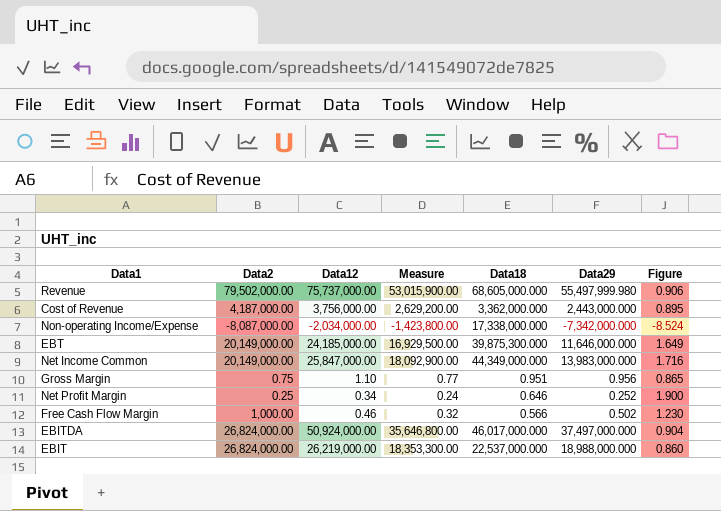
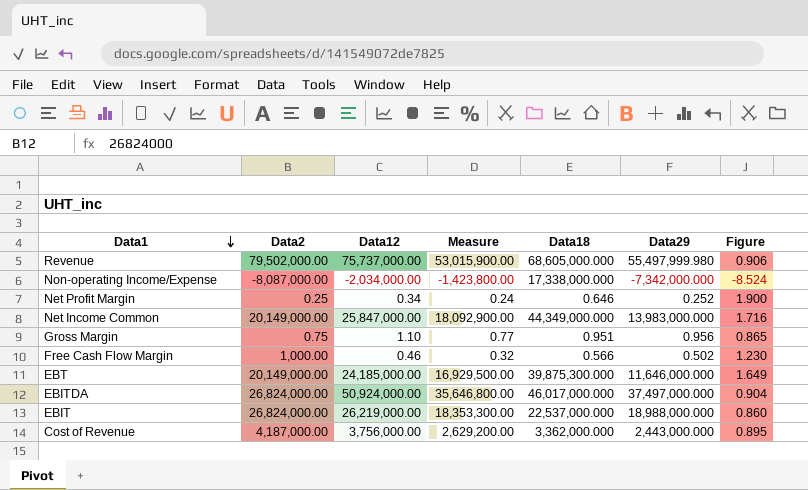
row order: none -> Data1 descending

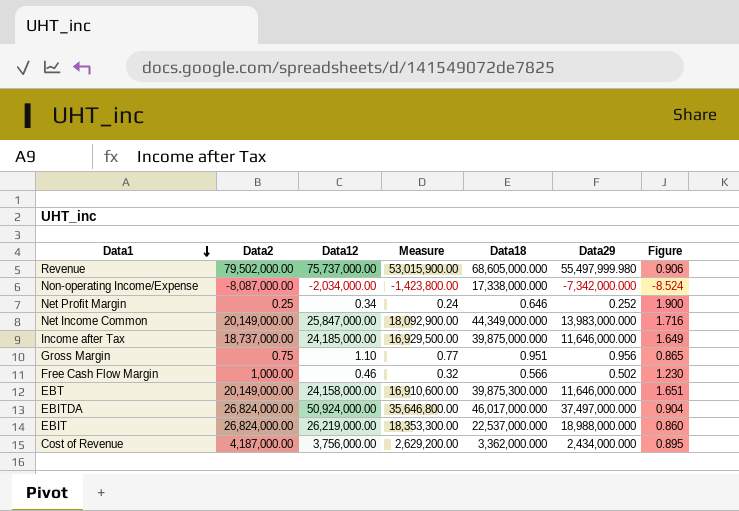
row Income after Tax: none -> 18,737,000.00 | 24,185,000.00 | 16,929,500.00 | 39,875,000.000 | 11,646,000.000 | 1.649
EBT | Data12: 24,185,000.00 -> 24,158,000.00
EBT | Measure: 16,929,500.00 -> 16,910,600.00
EBT | Figure: 1.649 -> 1.651
Cost of Revenue | Data29: 2,443,000.000 -> 2,434,000.000

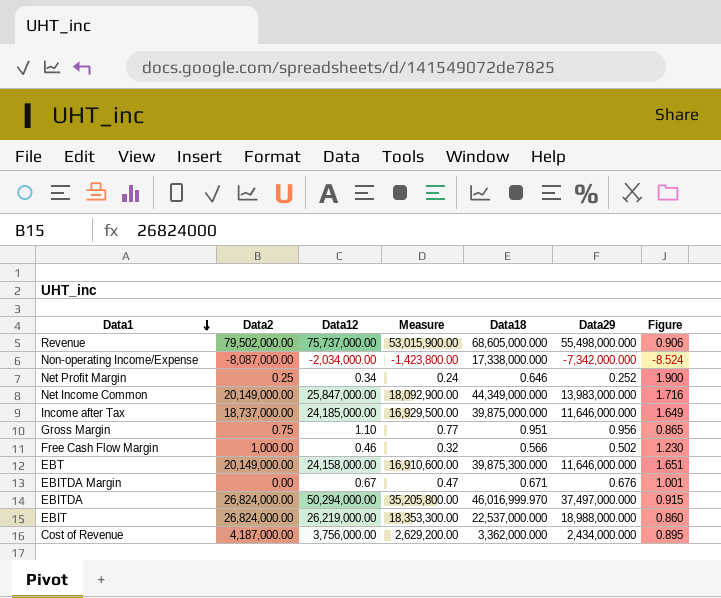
Revenue | Data29: 55,497,999.980 -> 55,498,000.000
row EBITDA Margin: none -> 0.00 | 0.67 | 0.47 | 0.671 | 0.676 | 1.001
EBITDA | Data12: 50,924,000.00 -> 50,294,000.00
EBITDA | Measure: 35,646,800.00 -> 35,205,800.00
EBITDA | Data18: 46,017,000.000 -> 46,016,999.970
EBITDA | Figure: 0.904 -> 0.915

